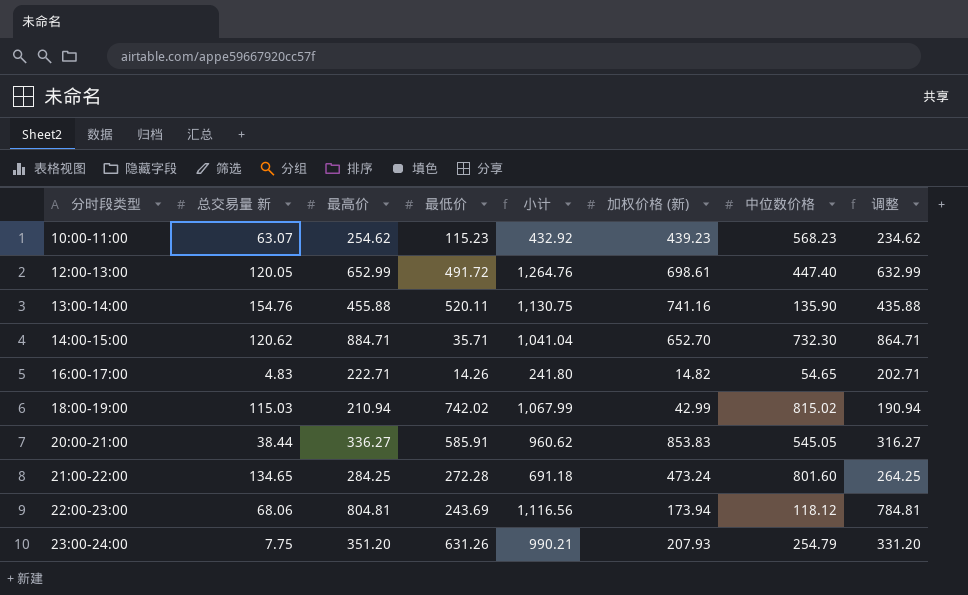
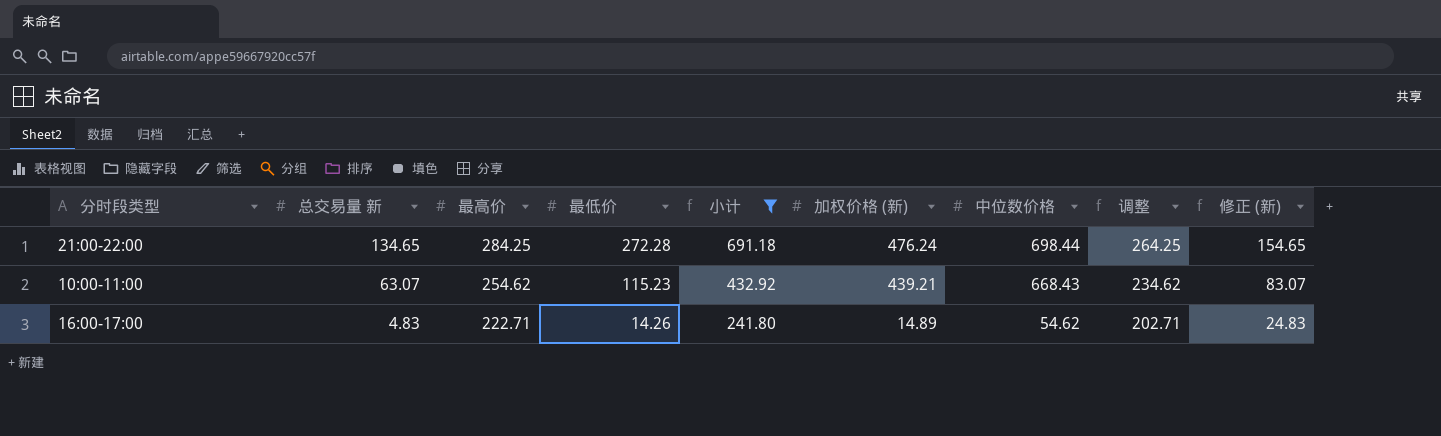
filter: none -> 小计 <= 691.18
row order: 分时段类型 ascending -> 总交易量 新 descending
column 修正 (新) | formula: none -> [总交易量 新] + 20
21:00-22:00 | 加权价格 (新): 473.24 -> 476.24
21:00-22:00 | 中位数价格: 801.60 -> 698.44
10:00-11:00 | 加权价格 (新): 439.23 -> 439.21
10:00-11:00 | 中位数价格: 568.23 -> 668.43
16:00-17:00 | 加权价格 (新): 14.82 -> 14.89
16:00-17:00 | 中位数价格: 54.65 -> 54.62

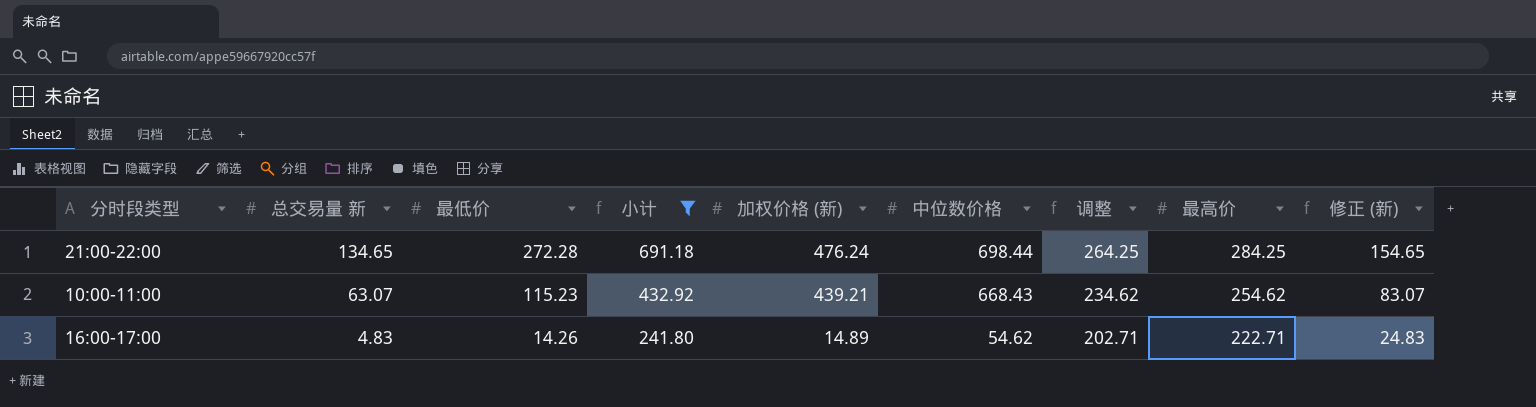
column 最高价 | position: 3 -> 8

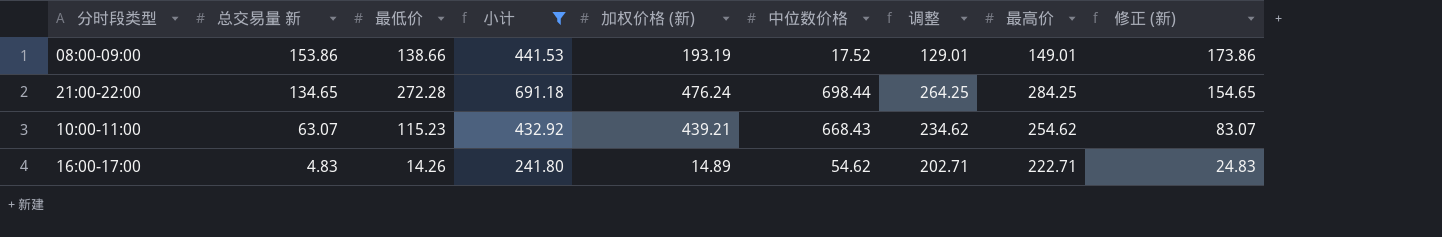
row 08:00-09:00: none -> 153.86 | 138.66 | 441.53 | 193.19 | 17.52 | 129.01 | 149.01 | 173.86

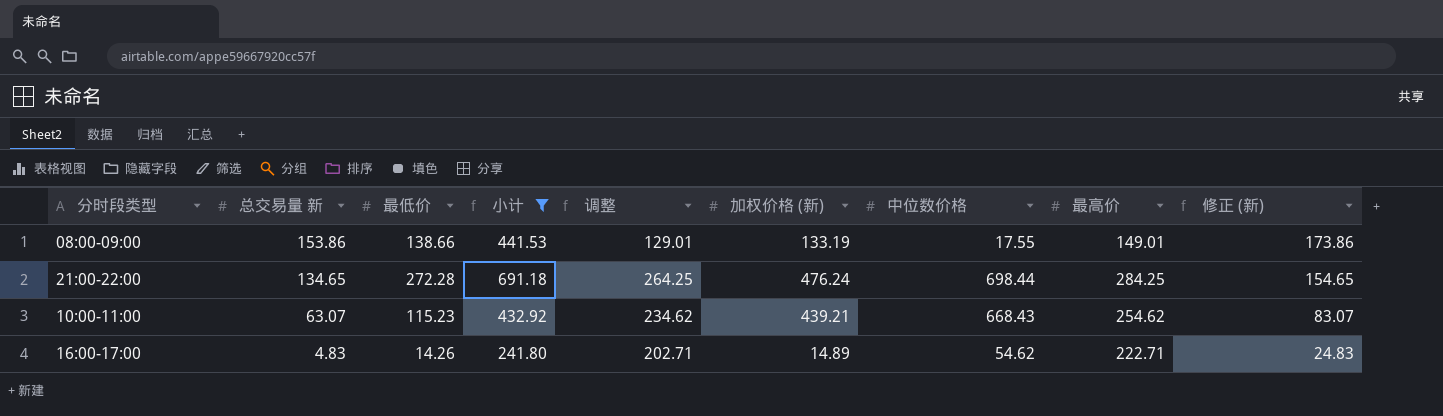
column 调整 | position: 7 -> 5
08:00-09:00 | 加权价格 (新): 193.19 -> 133.19
08:00-09:00 | 中位数价格: 17.52 -> 17.55

